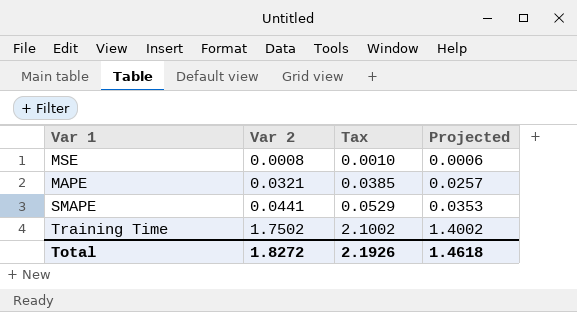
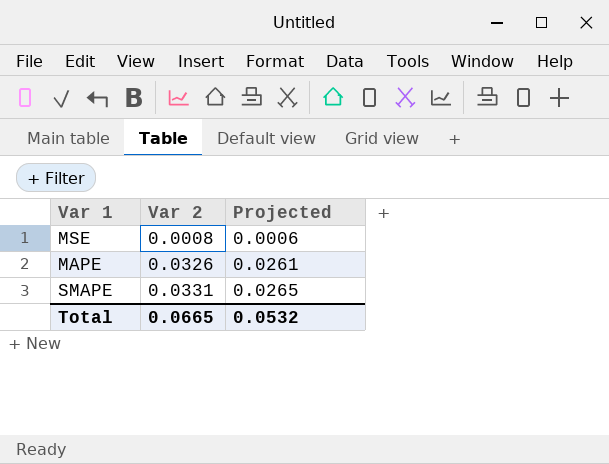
column Tax | formula: [Var 2] * 1.2 -> none
row Training Time: 1.7502 | 2.1002 | 1.4002 -> none
MAPE | Var 2: 0.0321 -> 0.0326
MAPE | Projected: 0.0257 -> 0.0261
SMAPE | Var 2: 0.0441 -> 0.0331
SMAPE | Projected: 0.0353 -> 0.0265
Total | Var 2: 1.8272 -> 0.0665
Total | Projected: 1.4618 -> 0.0532

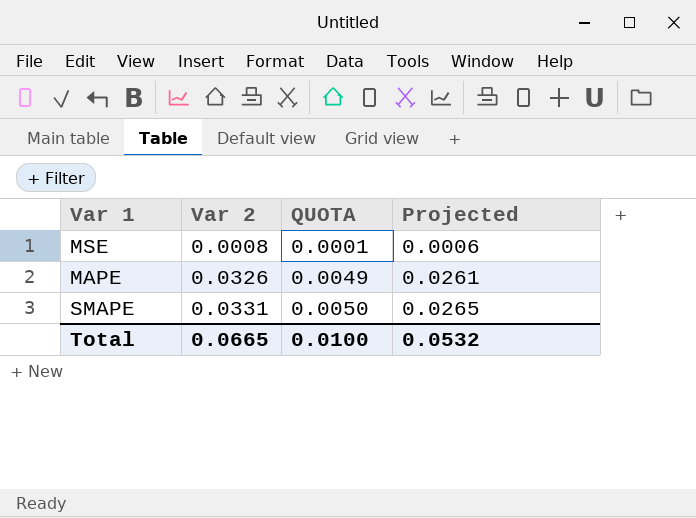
column QUOTA | formula: none -> [Var 2] * 0.15

